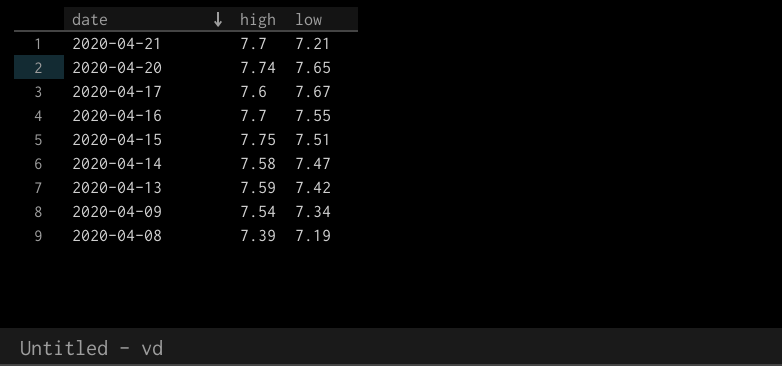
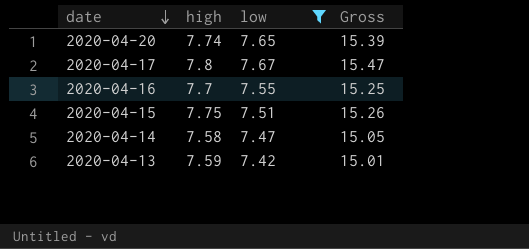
filter: none -> low >= 7.42
column Gross | formula: none -> [high] + [low]
2020-04-17 | high: 7.6 -> 7.8

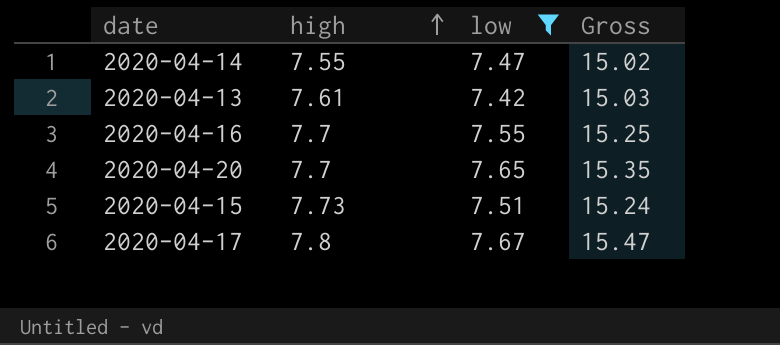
row order: date descending -> high ascending
2020-04-14 | high: 7.58 -> 7.55
2020-04-14 | Gross: 15.05 -> 15.02
2020-04-13 | high: 7.59 -> 7.61
2020-04-13 | Gross: 15.01 -> 15.03
2020-04-20 | high: 7.74 -> 7.7
2020-04-20 | Gross: 15.39 -> 15.35
2020-04-15 | high: 7.75 -> 7.73
2020-04-15 | Gross: 15.26 -> 15.24

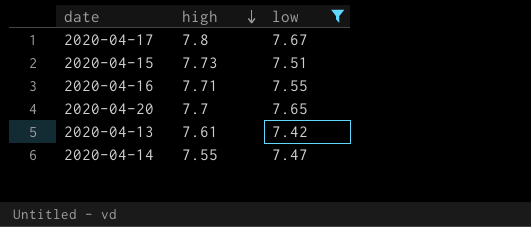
row order: high ascending -> high descending
column Gross | formula: [high] + [low] -> none
2020-04-16 | high: 7.7 -> 7.71

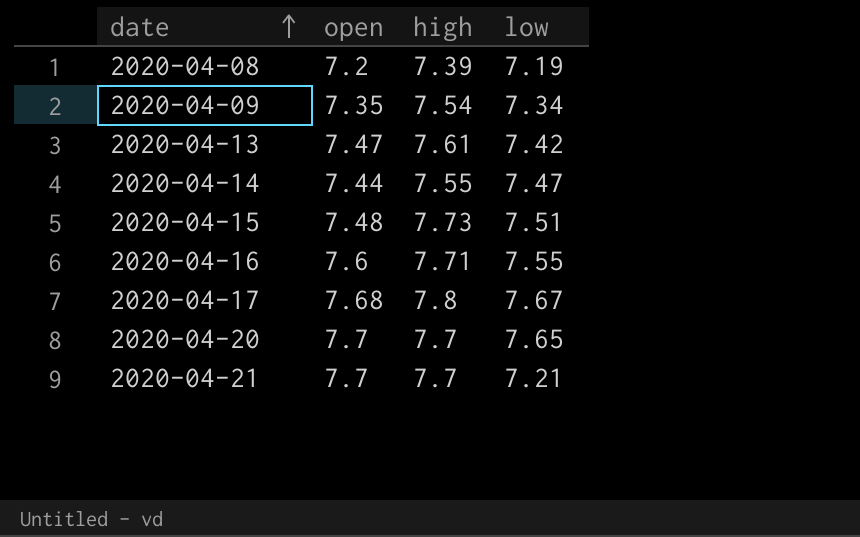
filter: low >= 7.42 -> none
row order: high descending -> date ascending
column open | position: none -> 2

